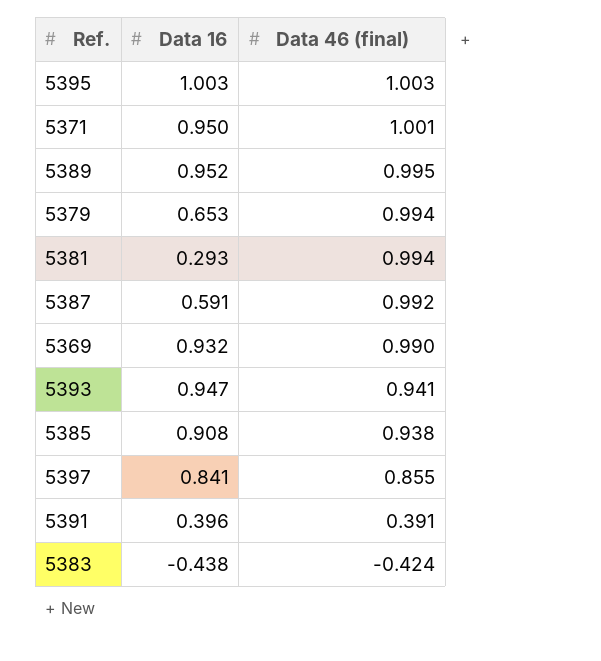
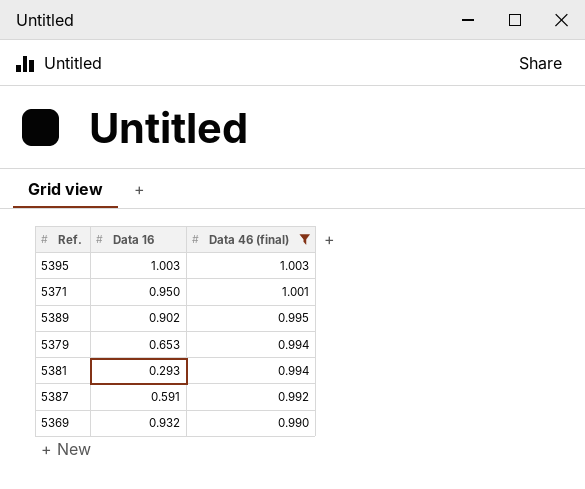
filter: none -> Data 46 (final) >= 0.990
5389 | Data 16: 0.952 -> 0.902

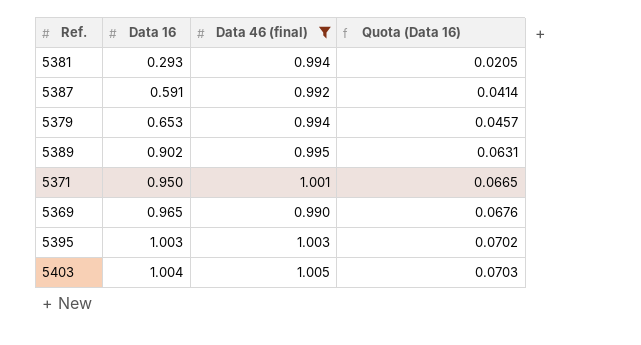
row order: Data 46 (final) descending -> Data 16 ascending
column Quota (Data 16) | formula: none -> [Data 16] * 0.07
5369 | Data 16: 0.932 -> 0.965
row 5403: none -> 1.004 | 1.005 | 0.0703

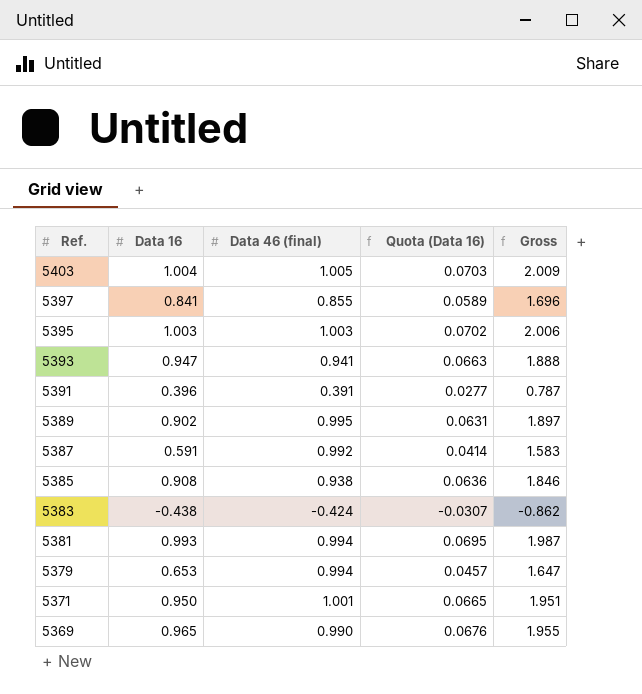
filter: Data 46 (final) >= 0.990 -> none
row order: Data 16 ascending -> Ref. descending
column Gross | formula: none -> [Data 16] + [Data 46 (final)]
5381 | Data 16: 0.293 -> 0.993
5381 | Quota (Data 16): 0.0205 -> 0.0695

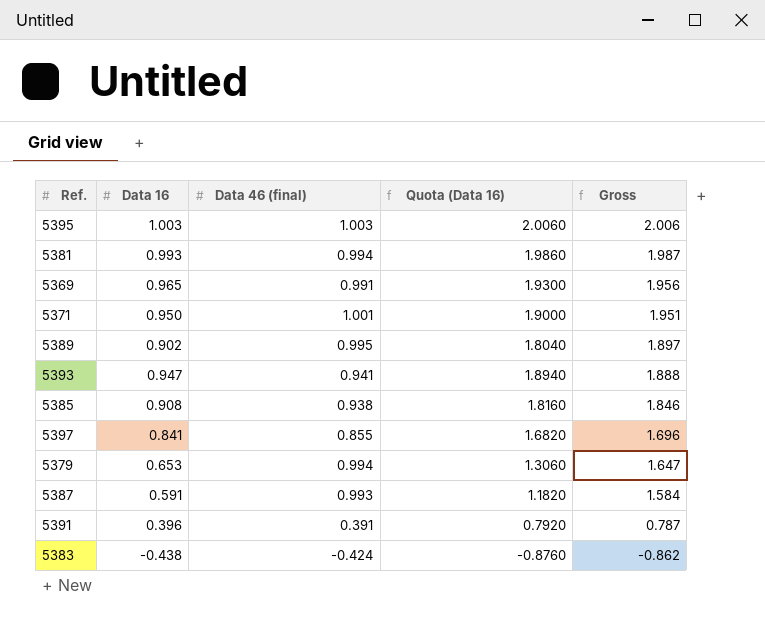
row order: Ref. descending -> Gross descending
column Quota (Data 16) | formula: [Data 16] * 0.07 -> [Data 16] * 2
row 5403: 1.004 | 1.005 | 0.0703 | 2.009 -> none
5369 | Data 46 (final): 0.990 -> 0.991
5369 | Gross: 1.955 -> 1.956
5387 | Data 46 (final): 0.992 -> 0.993
5387 | Gross: 1.583 -> 1.584

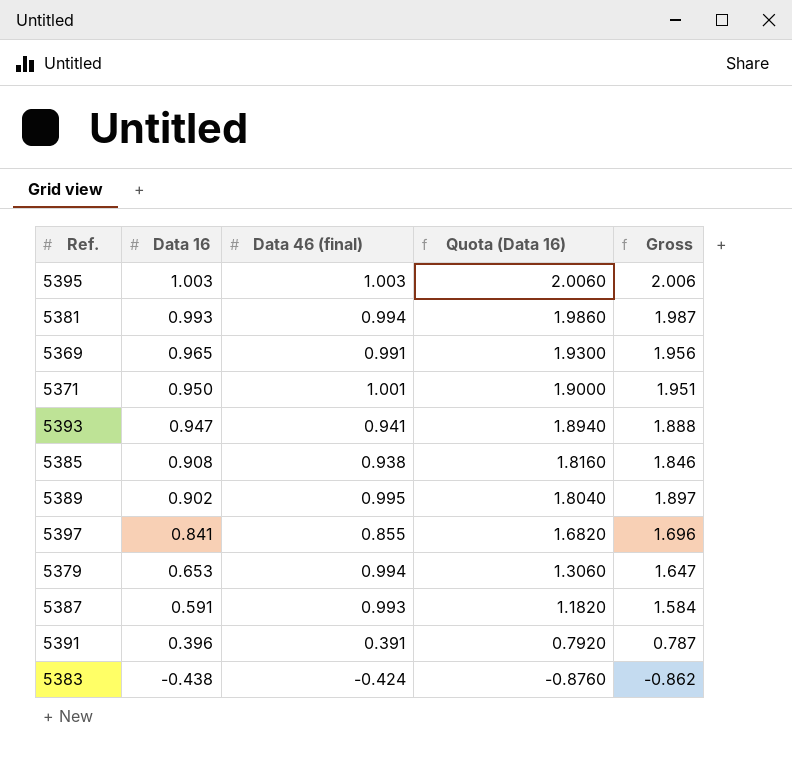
row order: Gross descending -> Data 16 descending

